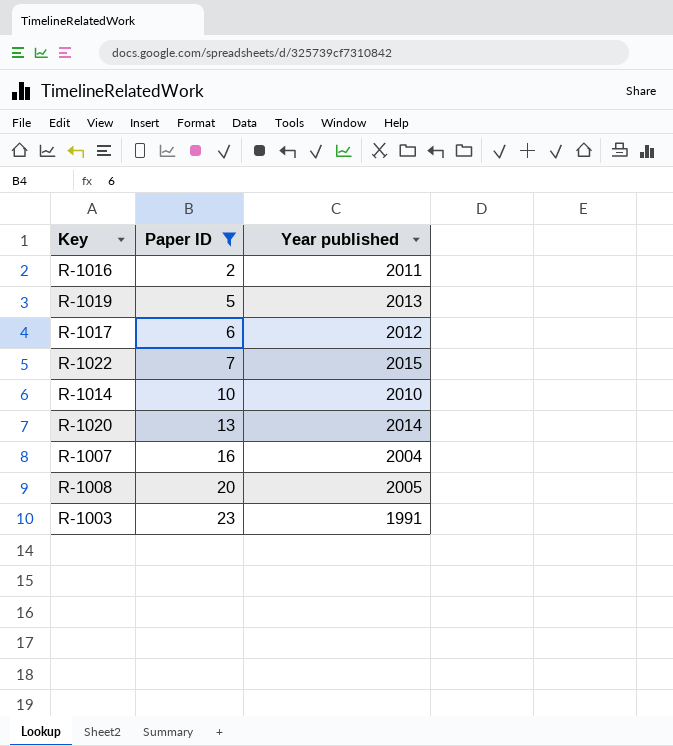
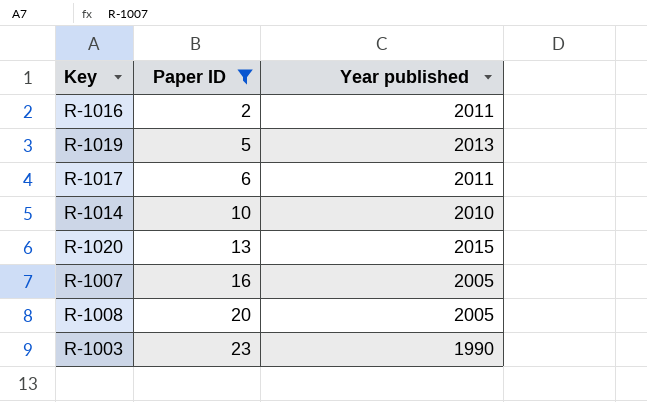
row R-1022: 7 | 2015 -> none
R-1017 | Year published: 2012 -> 2011
R-1020 | Year published: 2014 -> 2015
R-1007 | Year published: 2004 -> 2005
R-1003 | Year published: 1991 -> 1990

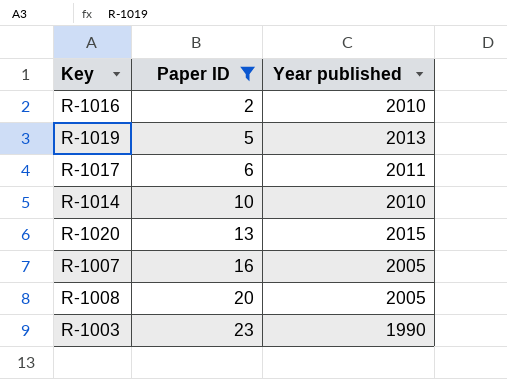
R-1016 | Year published: 2011 -> 2010

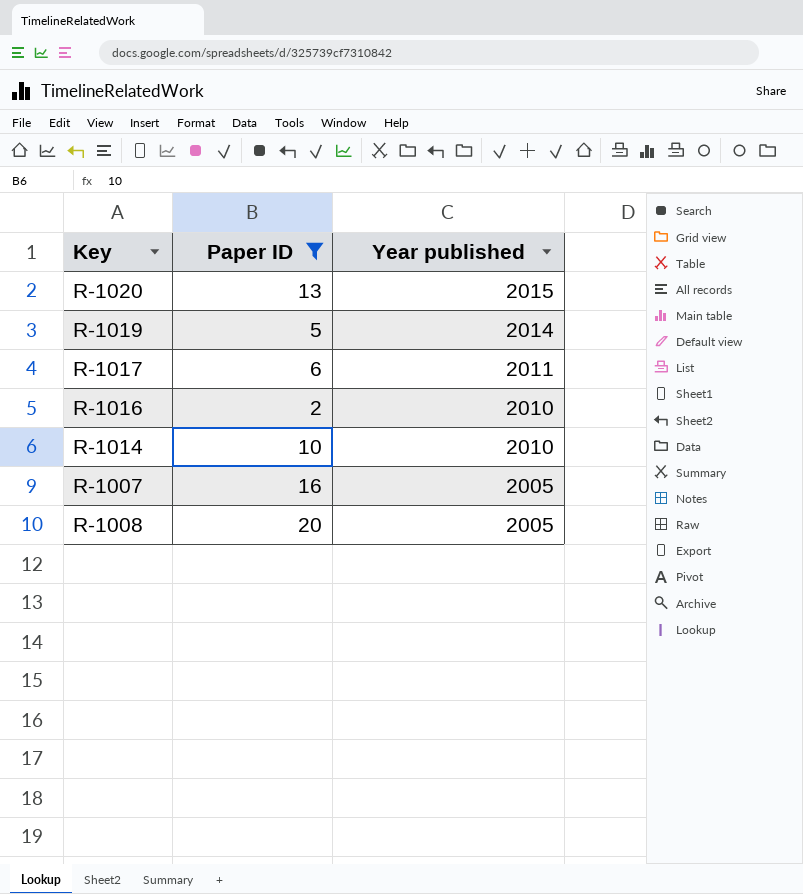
row order: Paper ID ascending -> Year published descending
row R-1003: 23 | 1990 -> none
R-1019 | Year published: 2013 -> 2014

